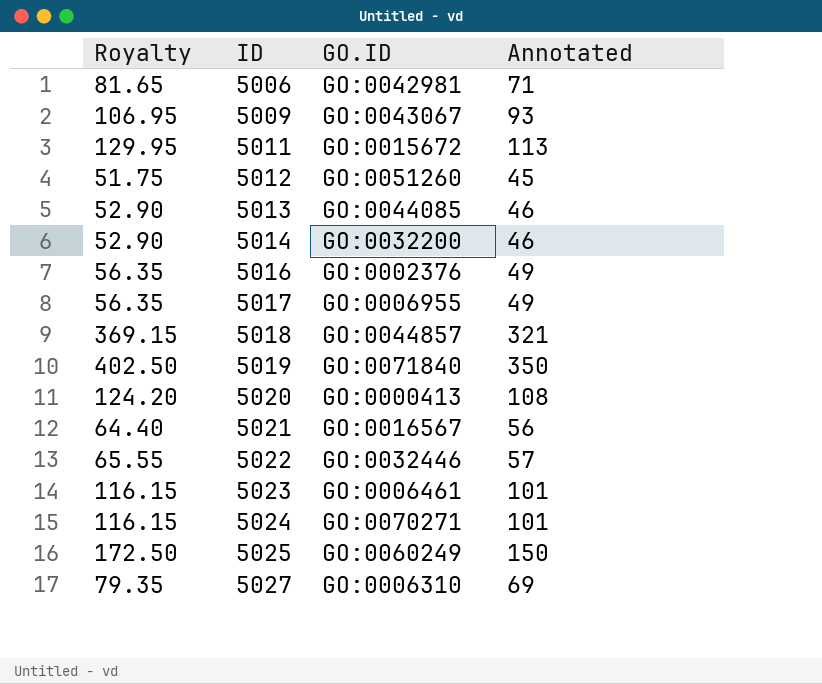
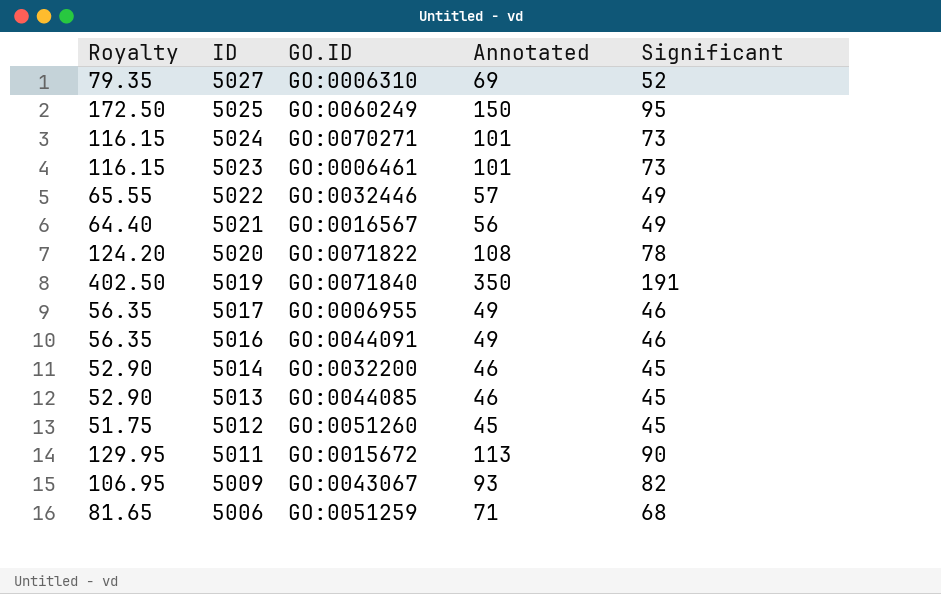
row order: ID ascending -> ID descending
column Significant | position: none -> 5
row 5018: 369.15 | GO:0044857 | 321 -> none
5020 | GO.ID: GO:0000413 -> GO:0071822
5016 | GO.ID: GO:0002376 -> GO:0044091
5006 | GO.ID: GO:0042981 -> GO:0051259

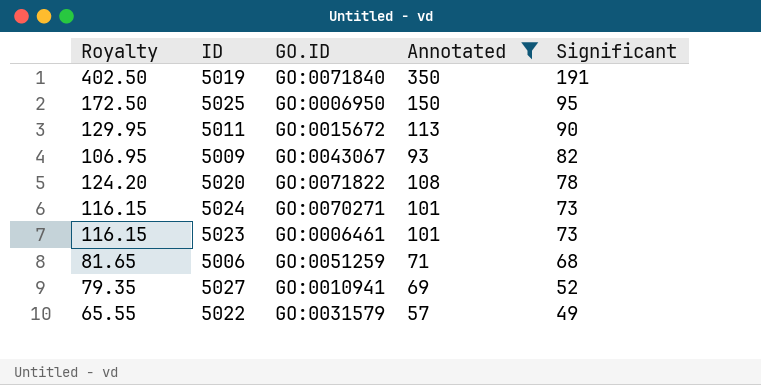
filter: none -> Annotated >= 57
row order: ID descending -> Significant descending
5025 | GO.ID: GO:0060249 -> GO:0006950
5027 | GO.ID: GO:0006310 -> GO:0010941
5022 | GO.ID: GO:0032446 -> GO:0031579

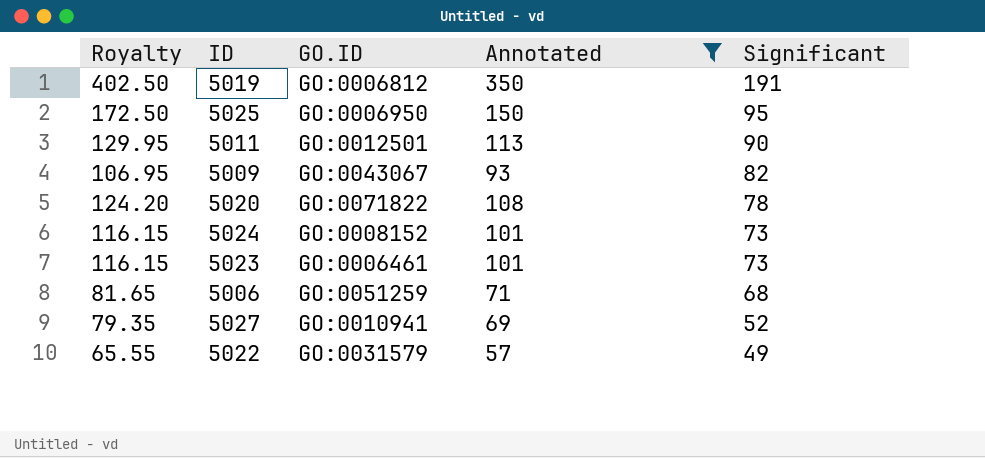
5019 | GO.ID: GO:0071840 -> GO:0006812
5011 | GO.ID: GO:0015672 -> GO:0012501
5024 | GO.ID: GO:0070271 -> GO:0008152

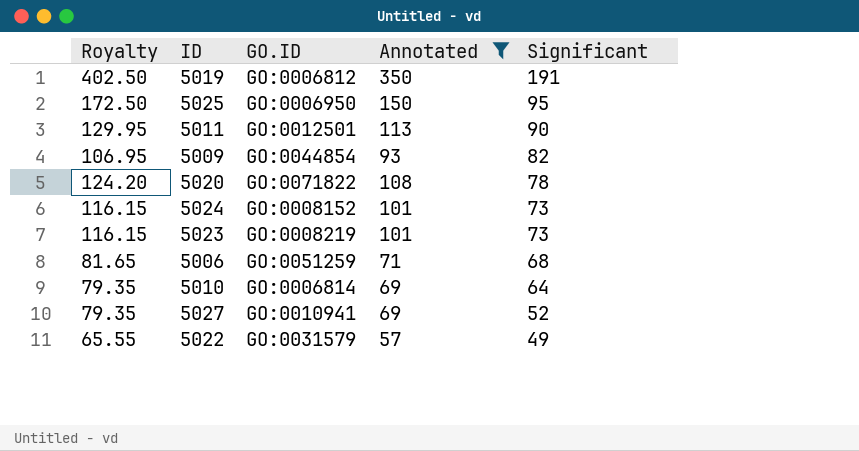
5009 | GO.ID: GO:0043067 -> GO:0044854
5023 | GO.ID: GO:0006461 -> GO:0008219
row 5010: none -> 79.35 | GO:0006814 | 69 | 64

